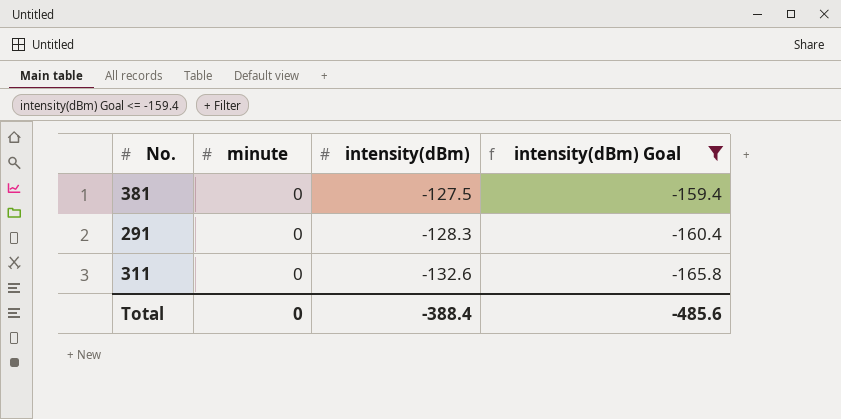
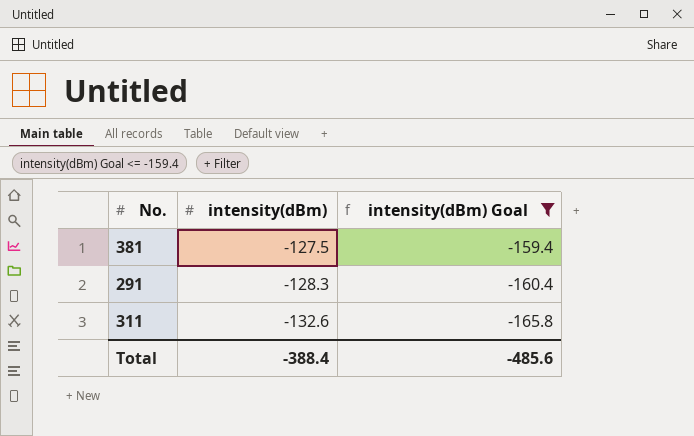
column minute | position: 2 -> none

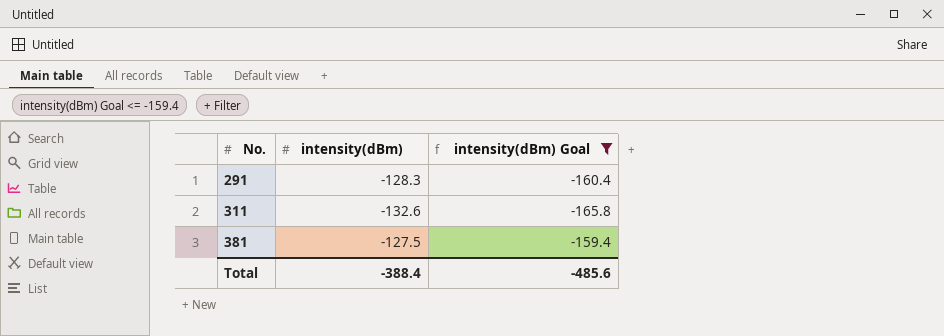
row order: intensity(dBm) descending -> No. ascending

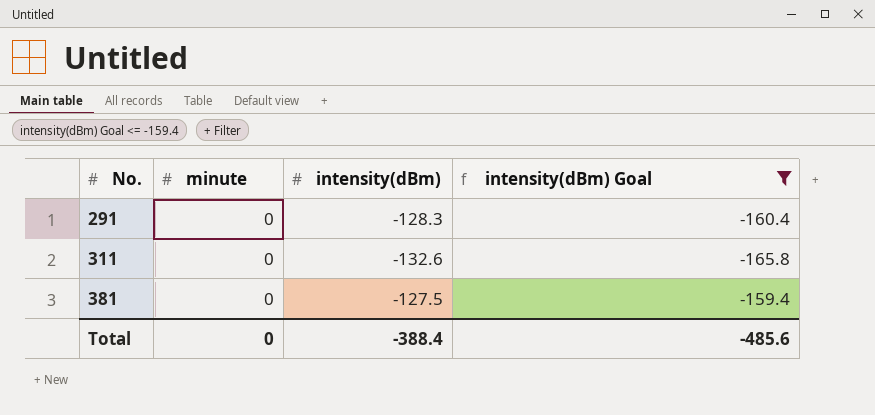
column minute | position: none -> 2

